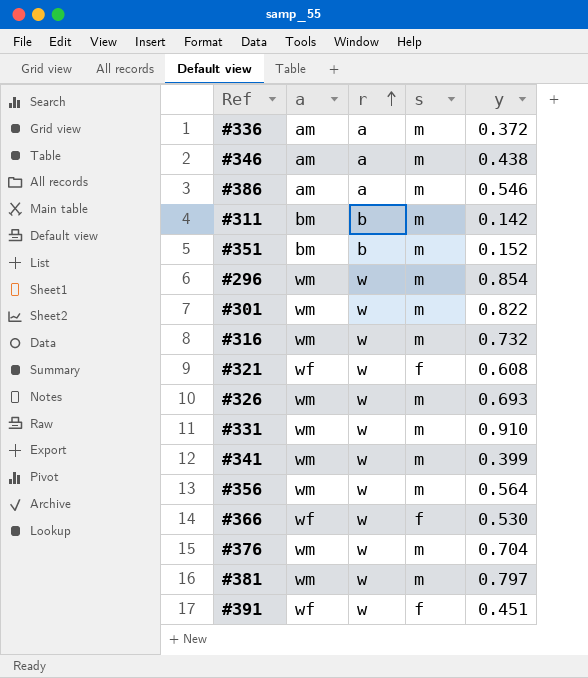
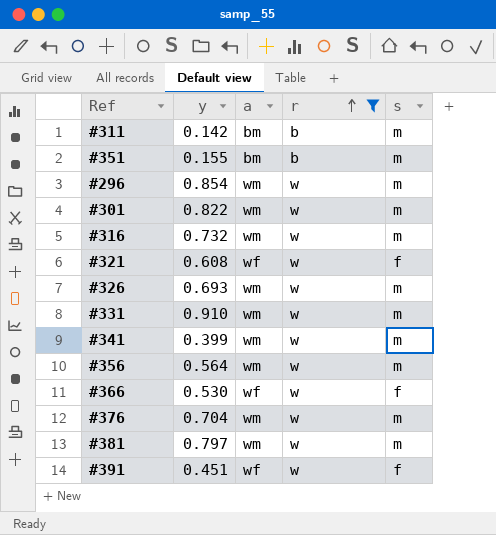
filter: none -> r != a
column y | position: 5 -> 2
#351 | y: 0.152 -> 0.155

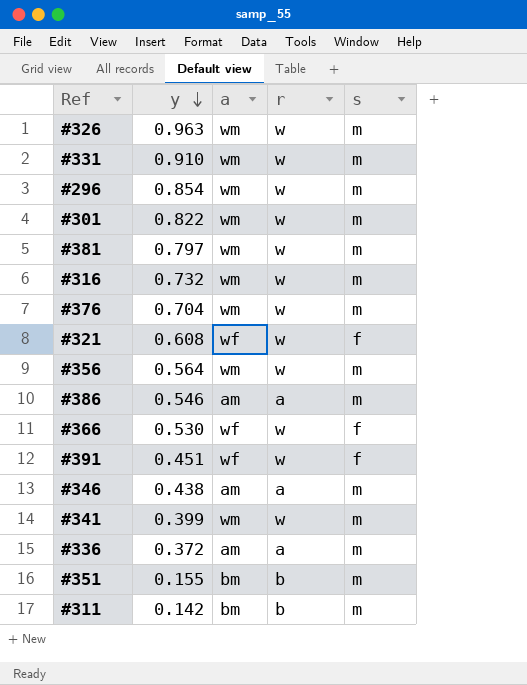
filter: r != a -> none
row order: r ascending -> y descending
#326 | y: 0.693 -> 0.963

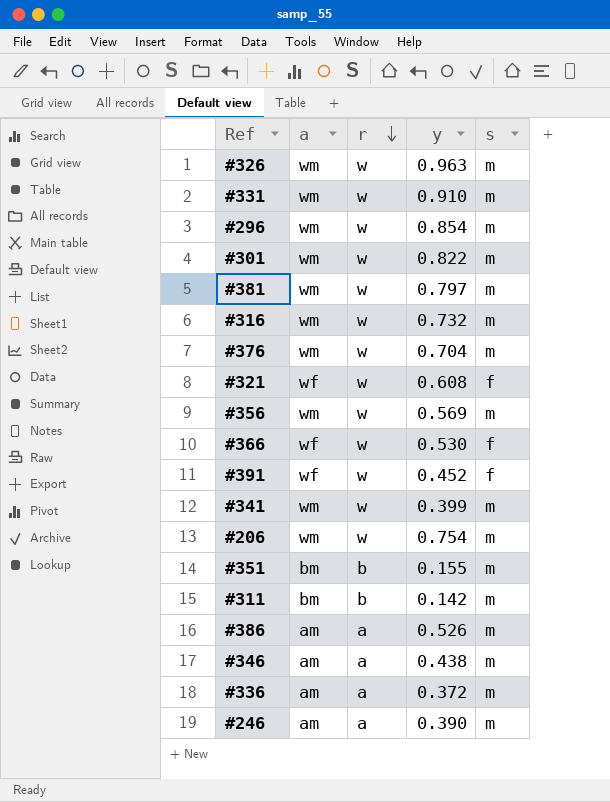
row order: y descending -> r descending
column y | position: 2 -> 4
#356 | y: 0.564 -> 0.569
#391 | y: 0.451 -> 0.452
row #206: none -> wm | w | 0.754 | m
#386 | y: 0.546 -> 0.526
row #246: none -> am | a | 0.390 | m

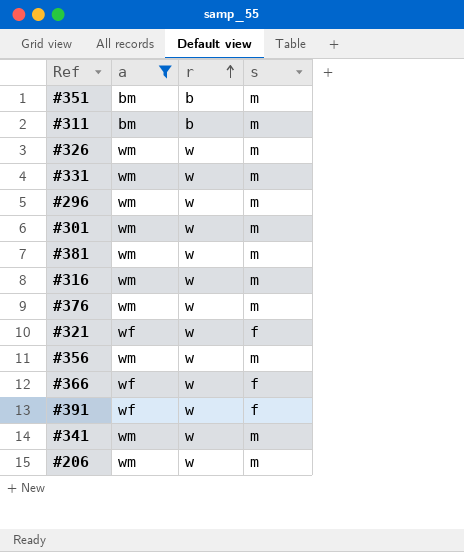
filter: none -> a != am
row order: r descending -> r ascending
column y | position: 4 -> none

